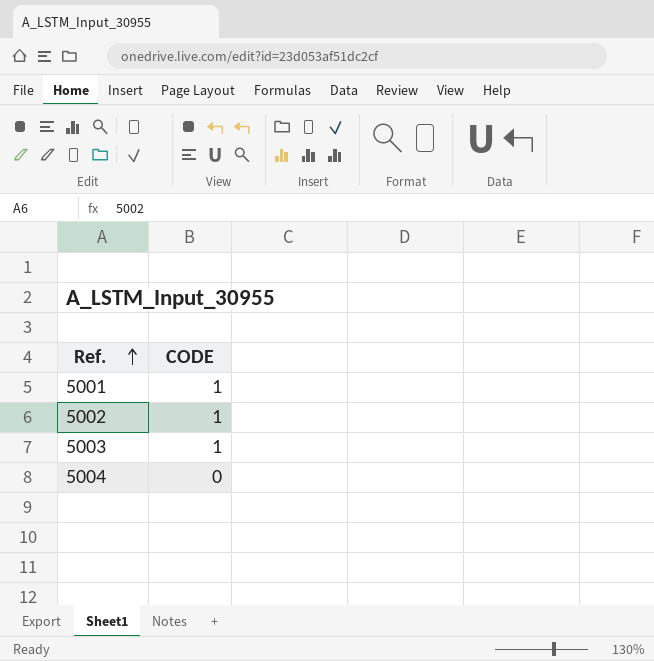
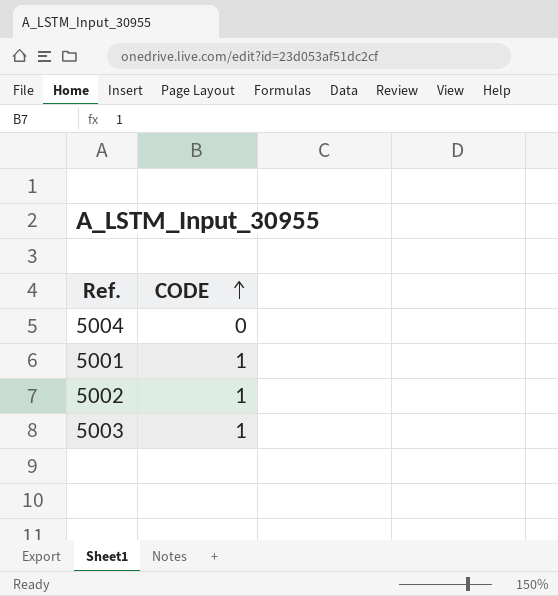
row order: Ref. ascending -> CODE ascending

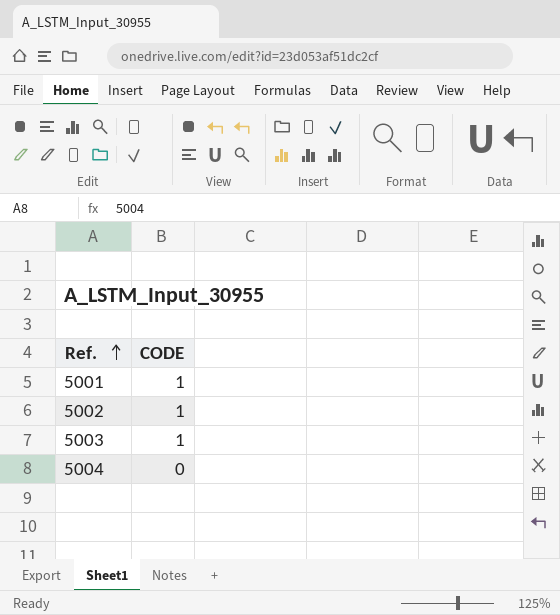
row order: CODE ascending -> Ref. ascending

